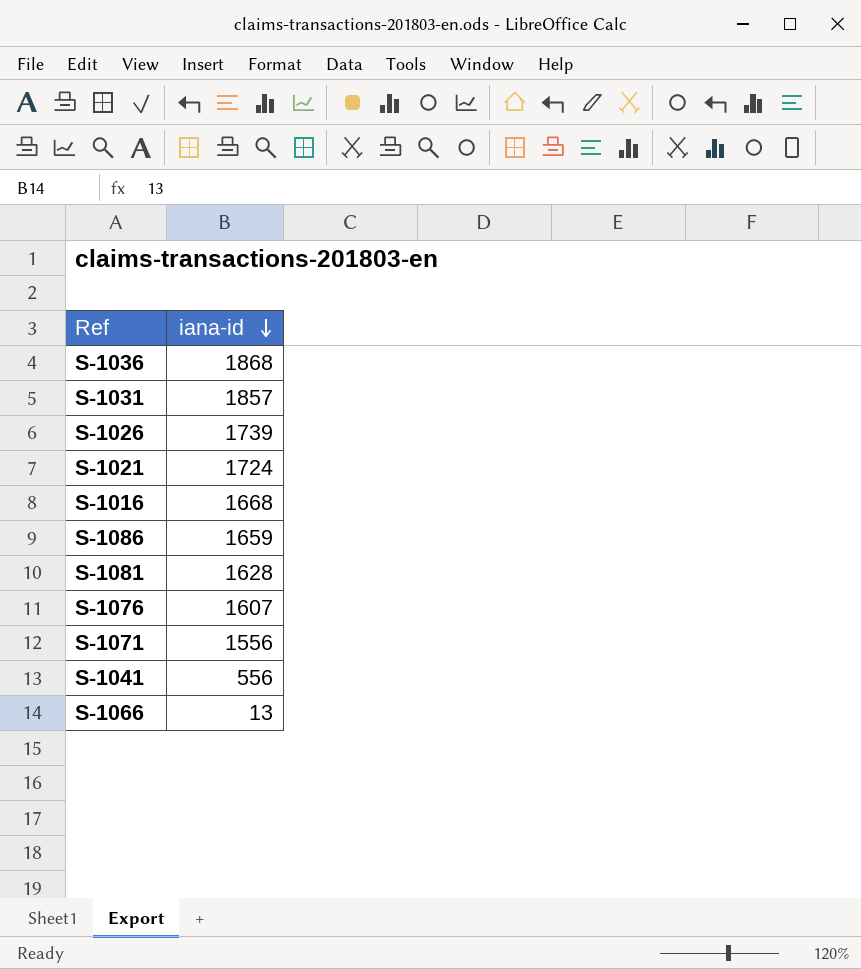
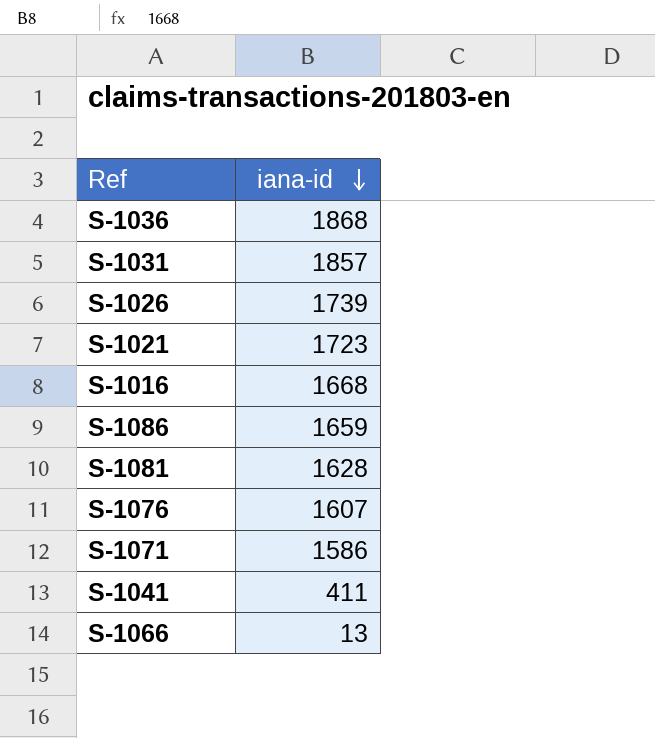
S-1021 | iana-id: 1724 -> 1723
S-1071 | iana-id: 1556 -> 1586
S-1041 | iana-id: 556 -> 411

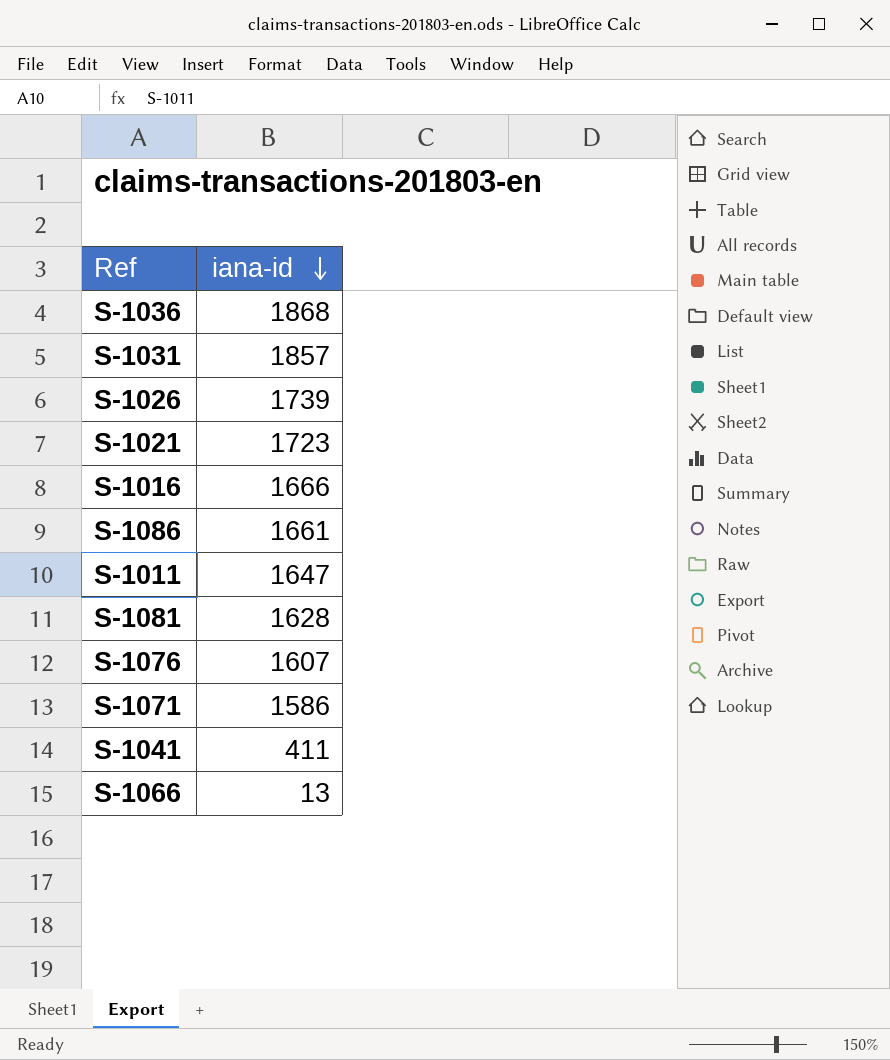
S-1016 | iana-id: 1668 -> 1666
S-1086 | iana-id: 1659 -> 1661
row S-1011: none -> 1647

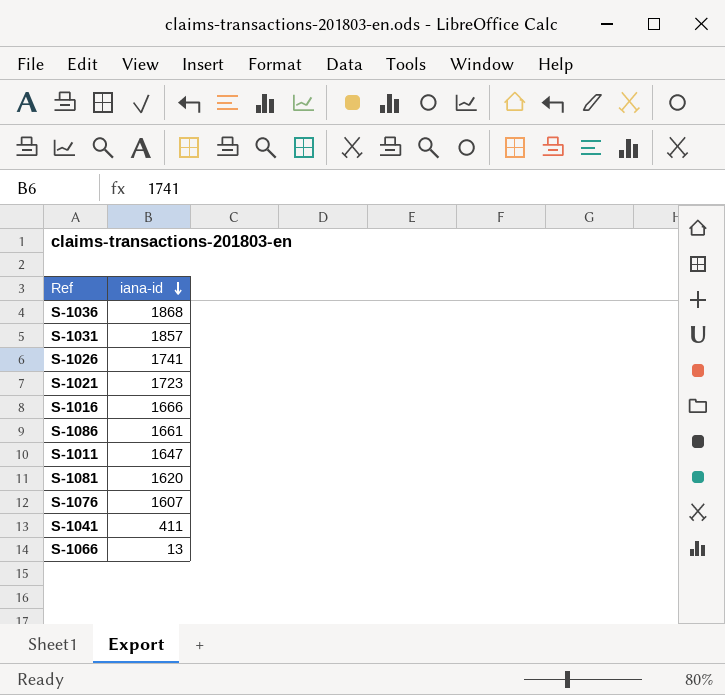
row S-1071: 1586 -> none
S-1026 | iana-id: 1739 -> 1741
S-1081 | iana-id: 1628 -> 1620

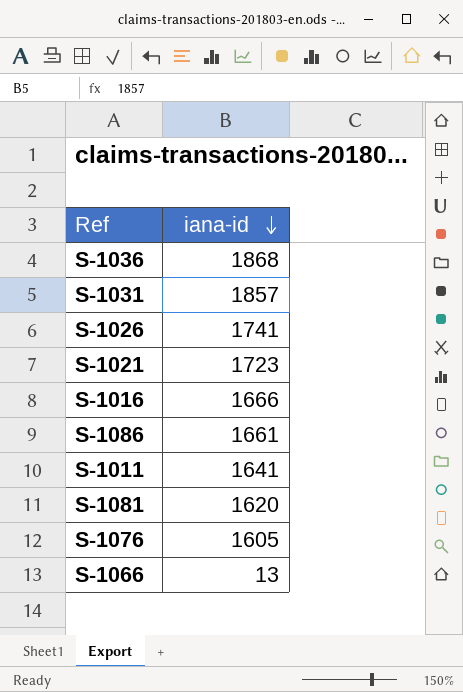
row S-1041: 411 -> none
S-1011 | iana-id: 1647 -> 1641
S-1076 | iana-id: 1607 -> 1605

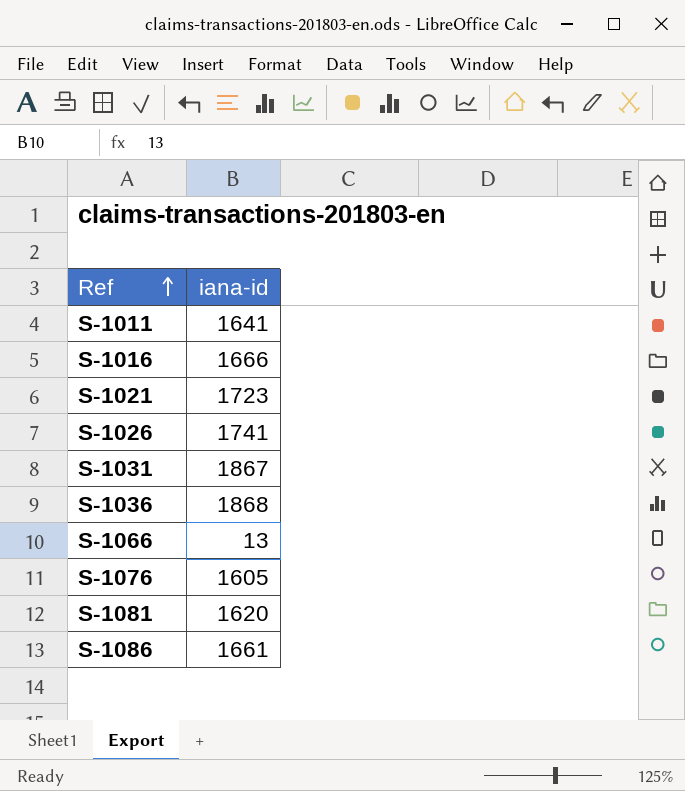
row order: iana-id descending -> Ref ascending
S-1031 | iana-id: 1857 -> 1867

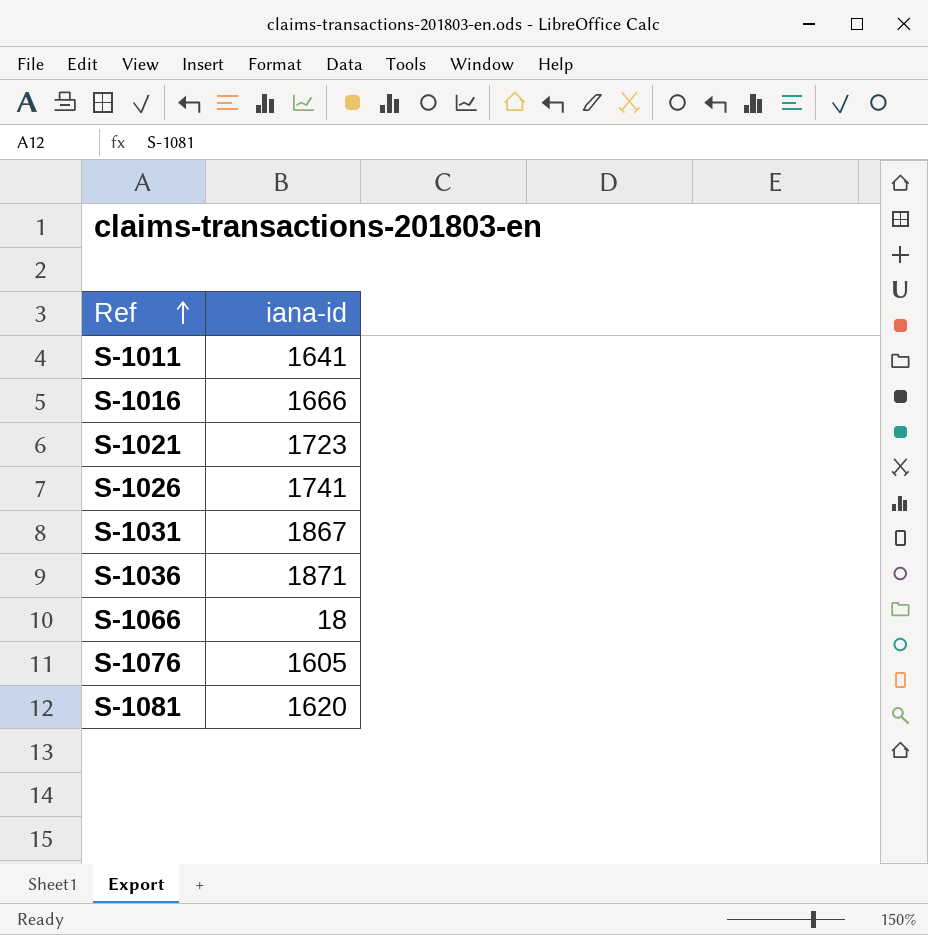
row S-1086: 1661 -> none
S-1036 | iana-id: 1868 -> 1871
S-1066 | iana-id: 13 -> 18

